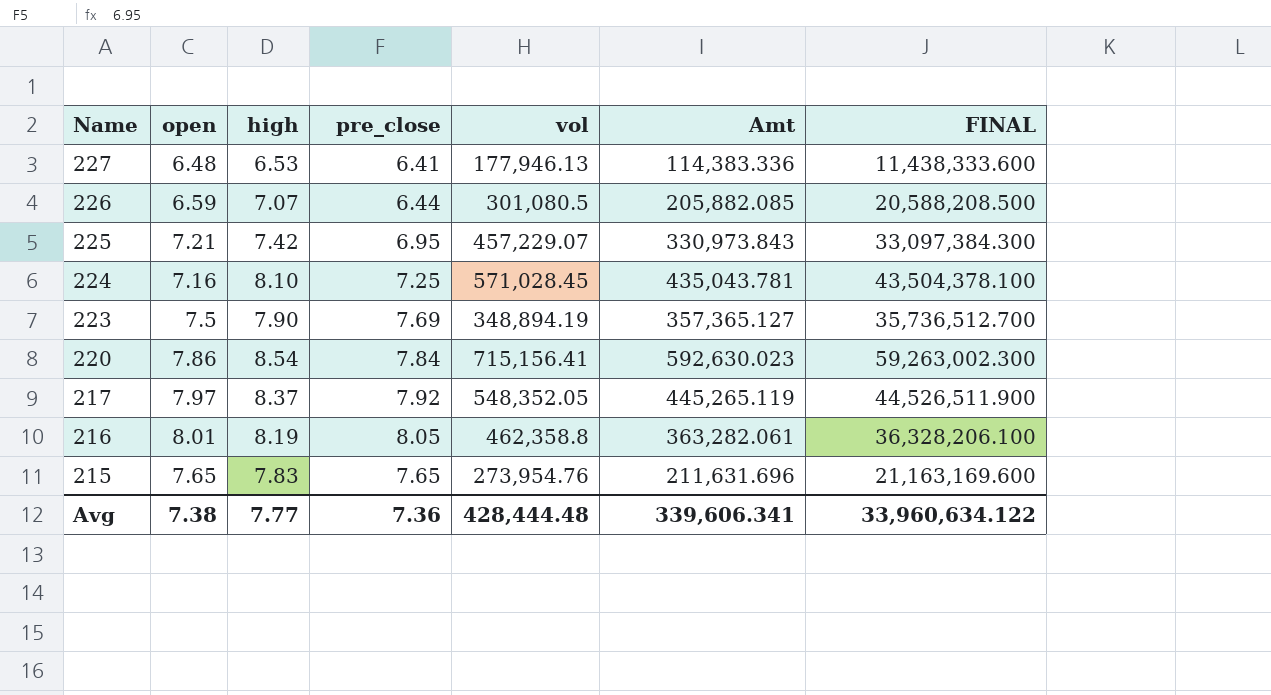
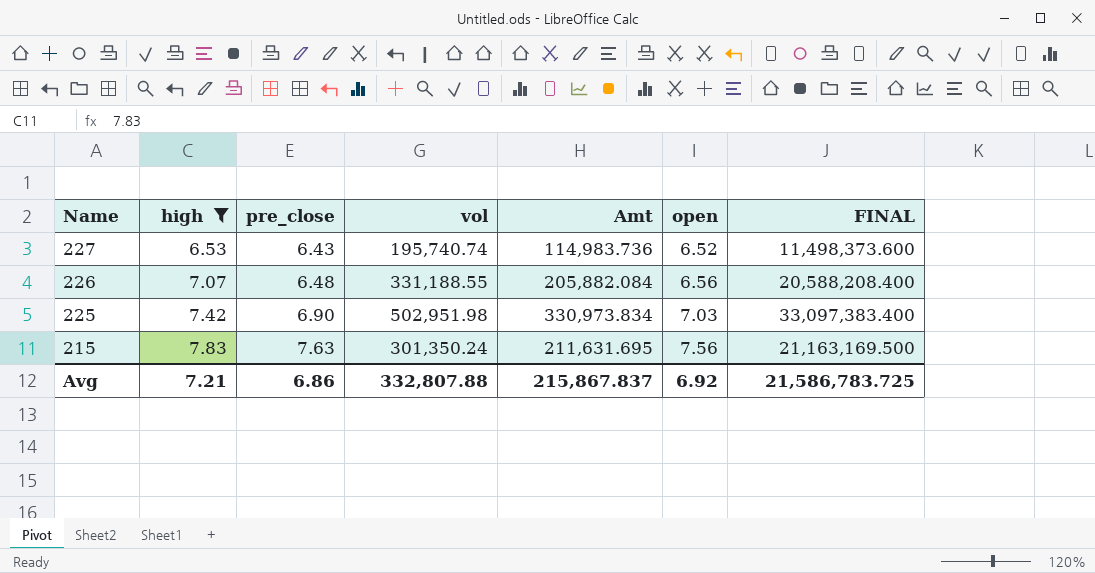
filter: none -> high <= 7.83
column open | position: 2 -> 6
227 | pre_close: 6.41 -> 6.43
227 | vol: 177,946.13 -> 195,740.74
227 | Amt: 114,383.336 -> 114,983.736
227 | open: 6.48 -> 6.52
227 | FINAL: 11,438,333.600 -> 11,498,373.600
226 | pre_close: 6.44 -> 6.48
226 | vol: 301,080.5 -> 331,188.55
226 | Amt: 205,882.085 -> 205,882.084
226 | open: 6.59 -> 6.56
226 | FINAL: 20,588,208.500 -> 20,588,208.400
225 | pre_close: 6.95 -> 6.90
225 | vol: 457,229.07 -> 502,951.98
225 | Amt: 330,973.843 -> 330,973.834
225 | open: 7.21 -> 7.03
225 | FINAL: 33,097,384.300 -> 33,097,383.400
215 | pre_close: 7.65 -> 7.63
215 | vol: 273,954.76 -> 301,350.24
215 | Amt: 211,631.696 -> 211,631.695
215 | open: 7.65 -> 7.56
215 | FINAL: 21,163,169.600 -> 21,163,169.500
Avg | high: 7.77 -> 7.21
Avg | pre_close: 7.36 -> 6.86
Avg | vol: 428,444.48 -> 332,807.88
Avg | Amt: 339,606.341 -> 215,867.837
Avg | open: 7.38 -> 6.92
Avg | FINAL: 33,960,634.122 -> 21,586,783.725

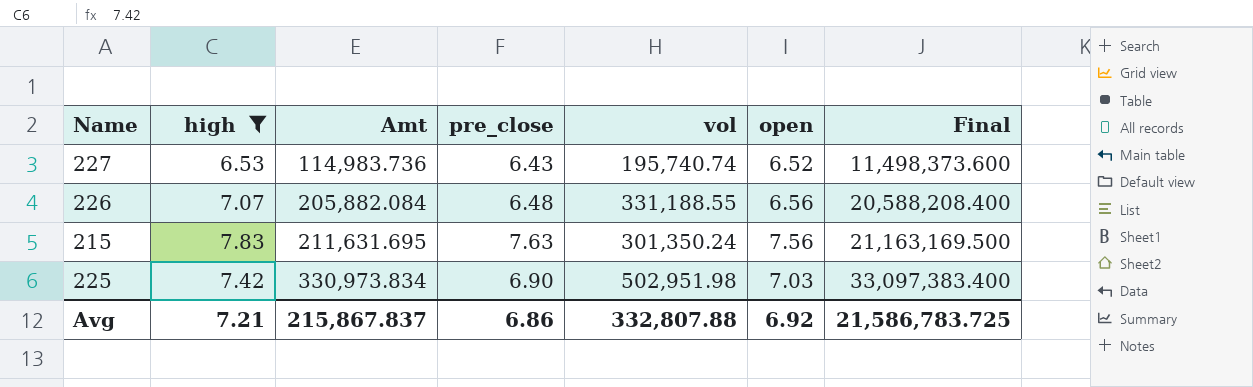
row order: Name descending -> Amt ascending
column Amt | position: 5 -> 3
column name: FINAL -> Final

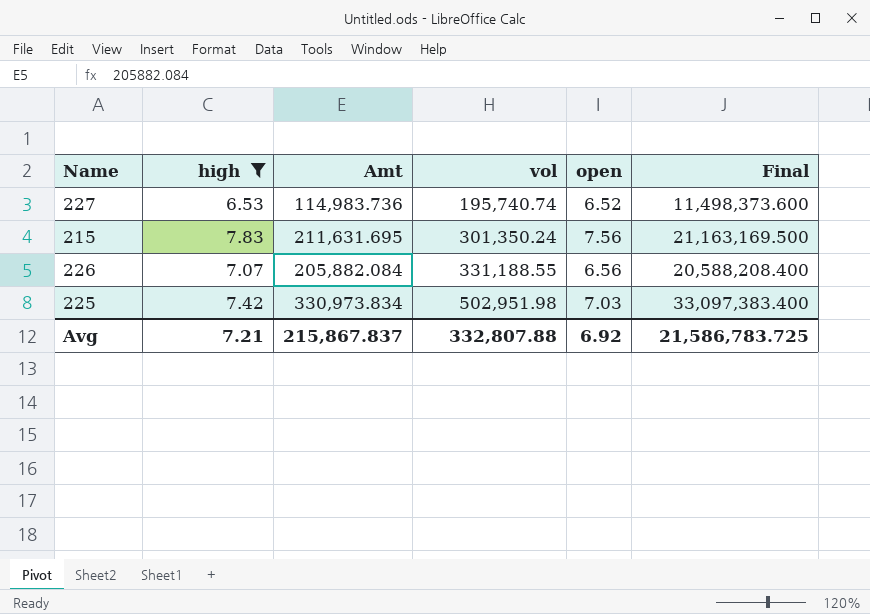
row order: Amt ascending -> vol ascending
column pre_close | position: 4 -> none

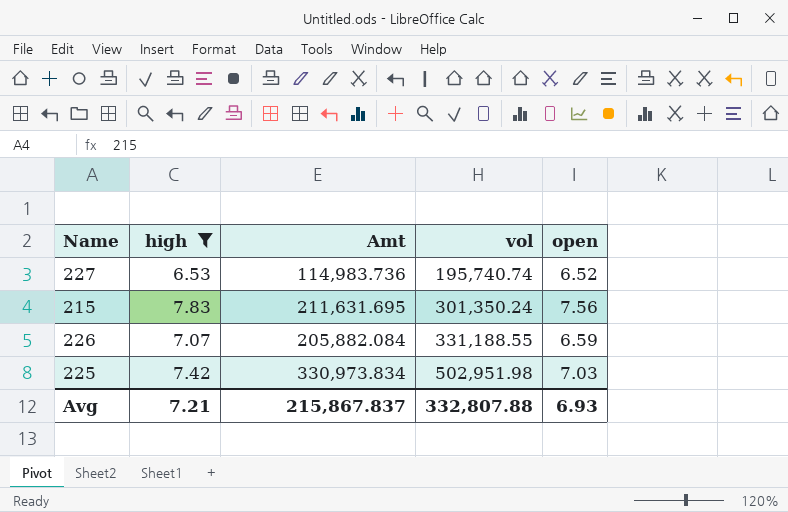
column Final | formula: [Amt] * 100 -> none
226 | open: 6.56 -> 6.59
Avg | open: 6.92 -> 6.93

